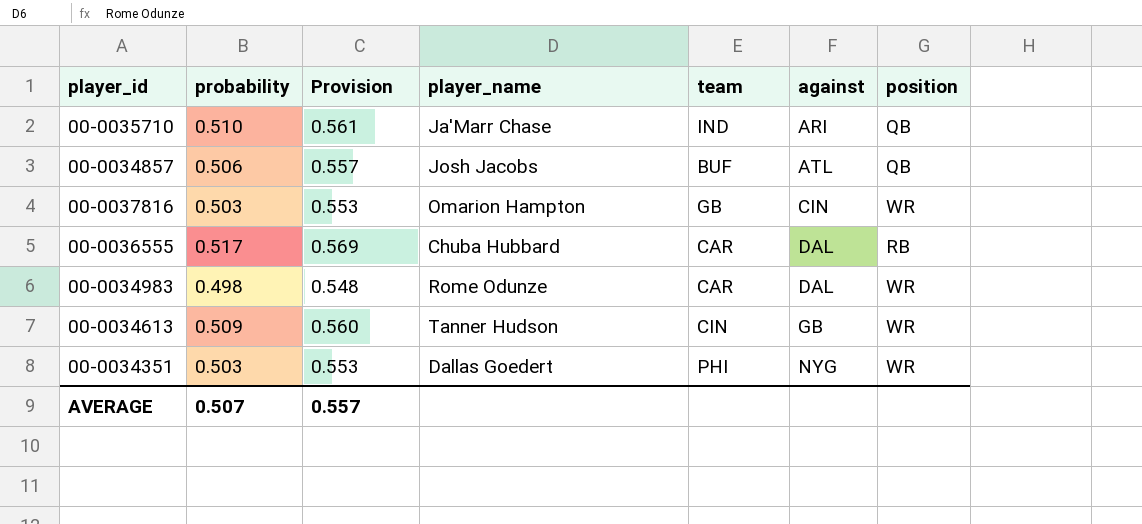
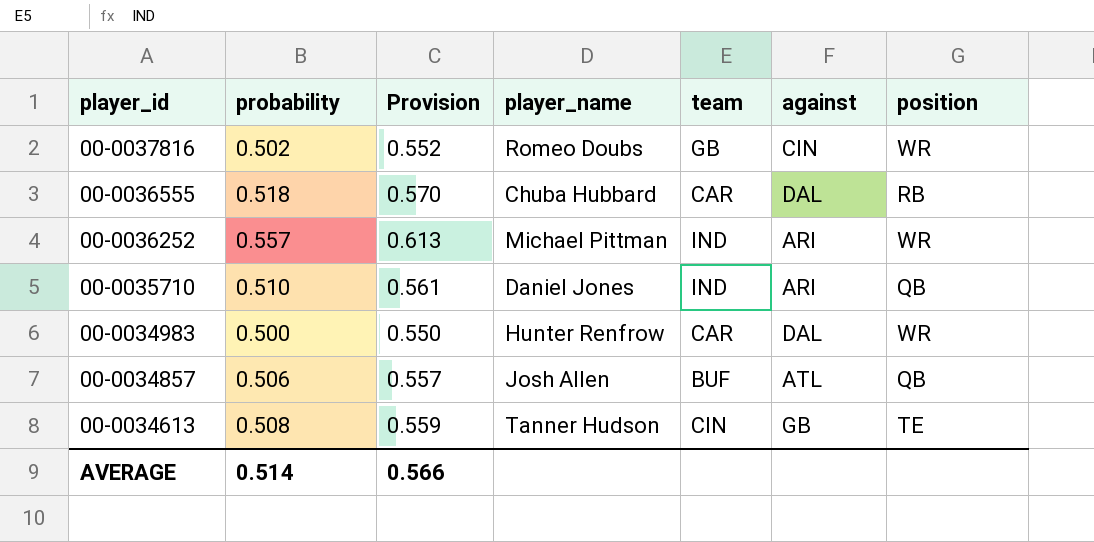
row order: against ascending -> player_id descending
row 00-0034351: 0.503 | 0.553 | Dallas Goedert | PHI | NYG | WR -> none
00-0037816 | probability: 0.503 -> 0.502
00-0037816 | Provision: 0.553 -> 0.552
00-0037816 | player_name: Omarion Hampton -> Romeo Doubs
00-0036555 | probability: 0.517 -> 0.518
00-0036555 | Provision: 0.569 -> 0.570
row 00-0036252: none -> 0.557 | 0.613 | Michael Pittman | IND | ARI | WR
00-0035710 | player_name: Ja'Marr Chase -> Daniel Jones
00-0034983 | probability: 0.498 -> 0.500
00-0034983 | Provision: 0.548 -> 0.550
00-0034983 | player_name: Rome Odunze -> Hunter Renfrow
00-0034857 | player_name: Josh Jacobs -> Josh Allen
00-0034613 | probability: 0.509 -> 0.508
00-0034613 | Provision: 0.560 -> 0.559
00-0034613 | position: WR -> TE
AVERAGE | probability: 0.507 -> 0.514
AVERAGE | Provision: 0.557 -> 0.566

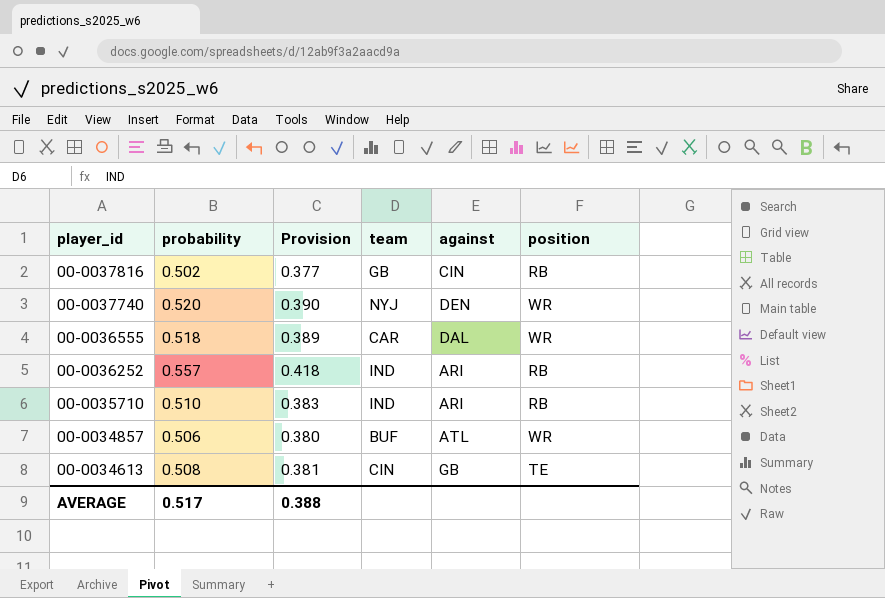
column player_name | position: 4 -> none
column Provision | formula: [probability] * 1.1 -> [probability] * 0.75
row 00-0034983: 0.500 | 0.550 | Hunter Renfrow | CAR | DAL | WR -> none
00-0037816 | position: WR -> RB
row 00-0037740: none -> 0.520 | 0.390 | NYJ | DEN | WR
00-0036555 | position: RB -> WR
00-0036252 | position: WR -> RB
00-0035710 | position: QB -> RB
00-0034857 | position: QB -> WR
AVERAGE | probability: 0.514 -> 0.517
AVERAGE | Provision: 0.566 -> 0.388

